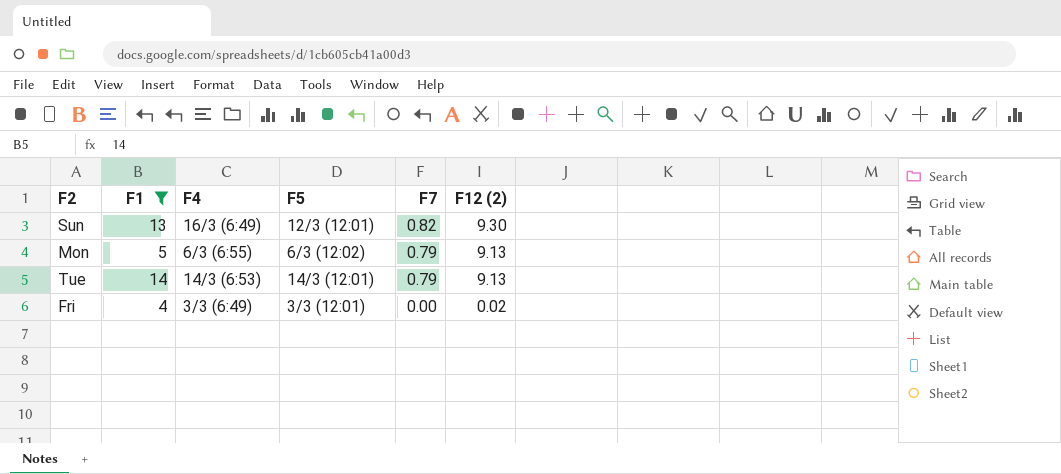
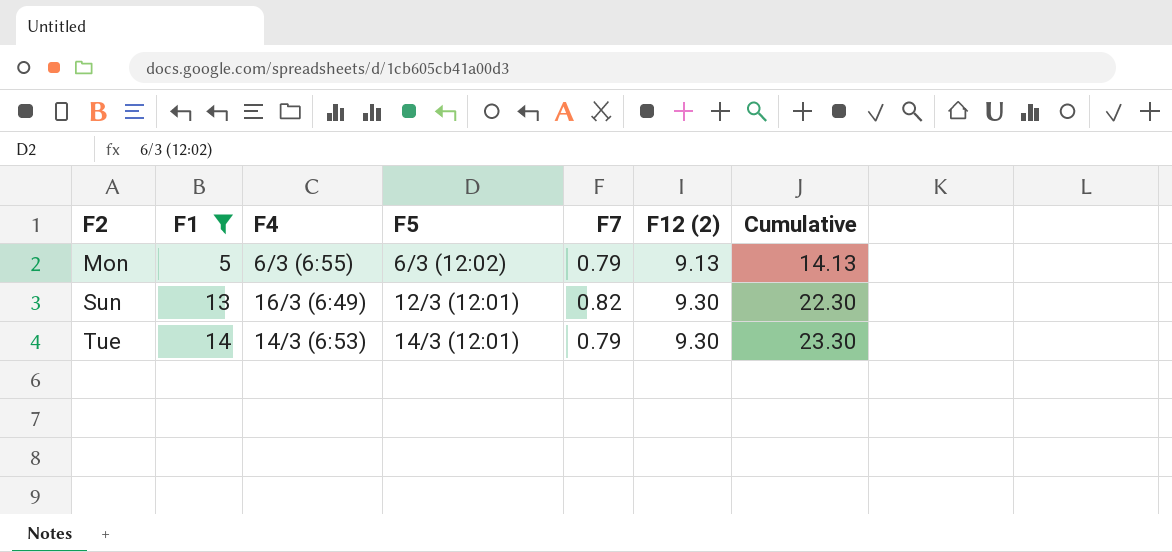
row order: F7 descending -> F2 ascending
column Cumulative | formula: none -> [F1] + [F12 (2)]
row Fri: 4 | 3/3 (6:49) | 3/3 (12:01) | 0.00 | 0.02 -> none
Tue | F12 (2): 9.13 -> 9.30

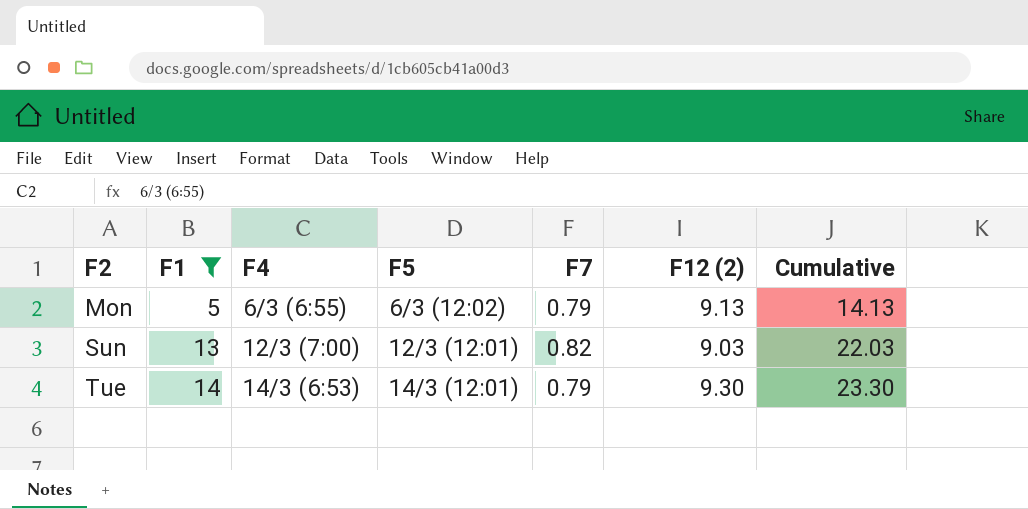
Sun | F4: 16/3 (6:49) -> 12/3 (7:00)
Sun | F12 (2): 9.30 -> 9.03
Sun | Cumulative: 22.30 -> 22.03

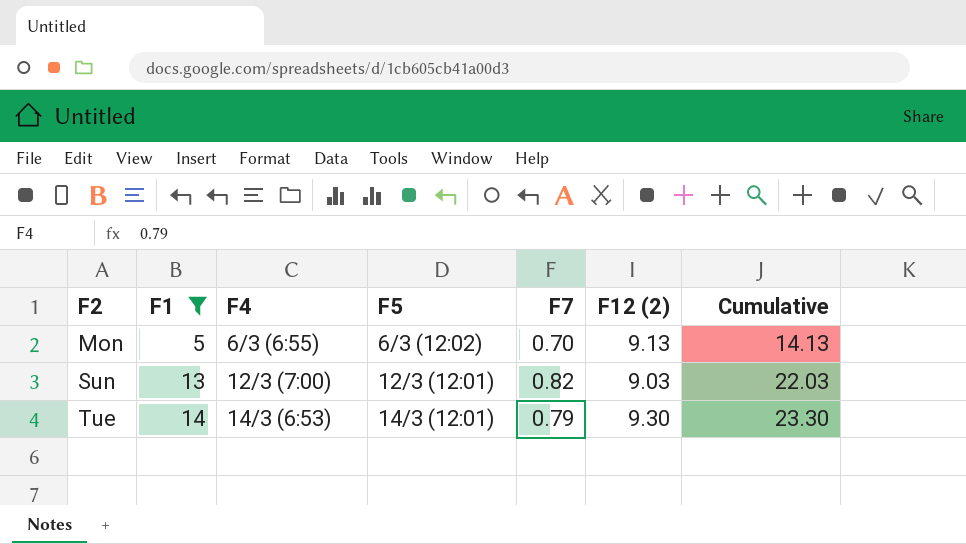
Mon | F7: 0.79 -> 0.70

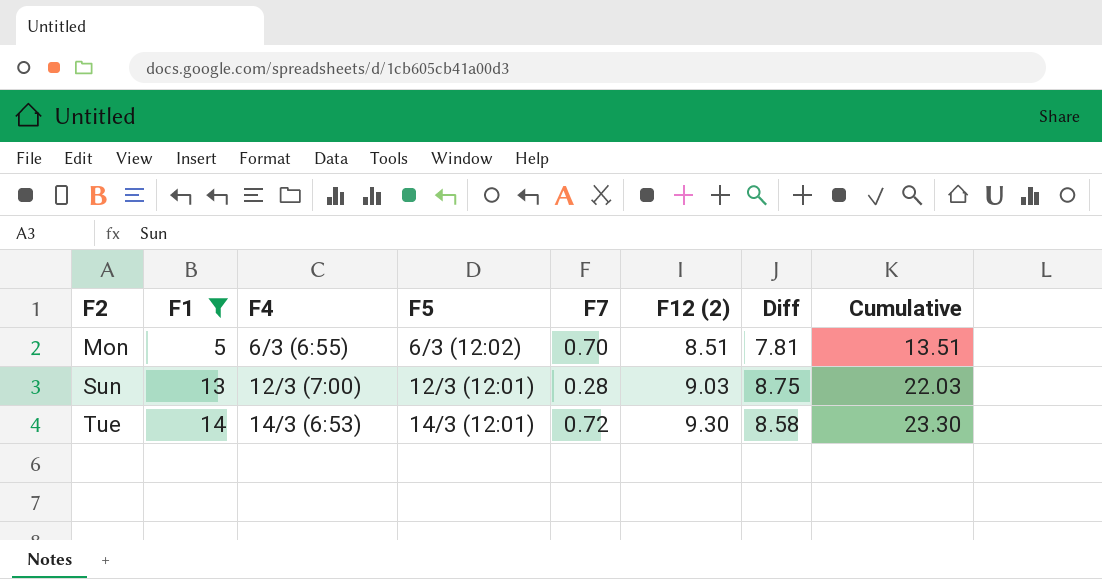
column Diff | formula: none -> [F12 (2)] - [F7]
Mon | F12 (2): 9.13 -> 8.51
Mon | Cumulative: 14.13 -> 13.51
Sun | F7: 0.82 -> 0.28
Tue | F7: 0.79 -> 0.72

